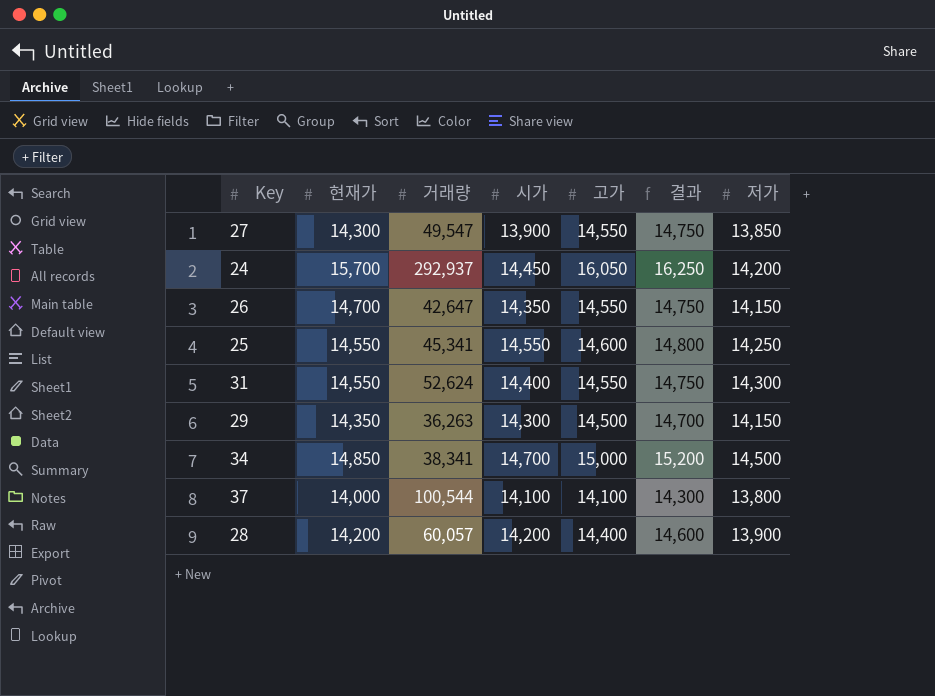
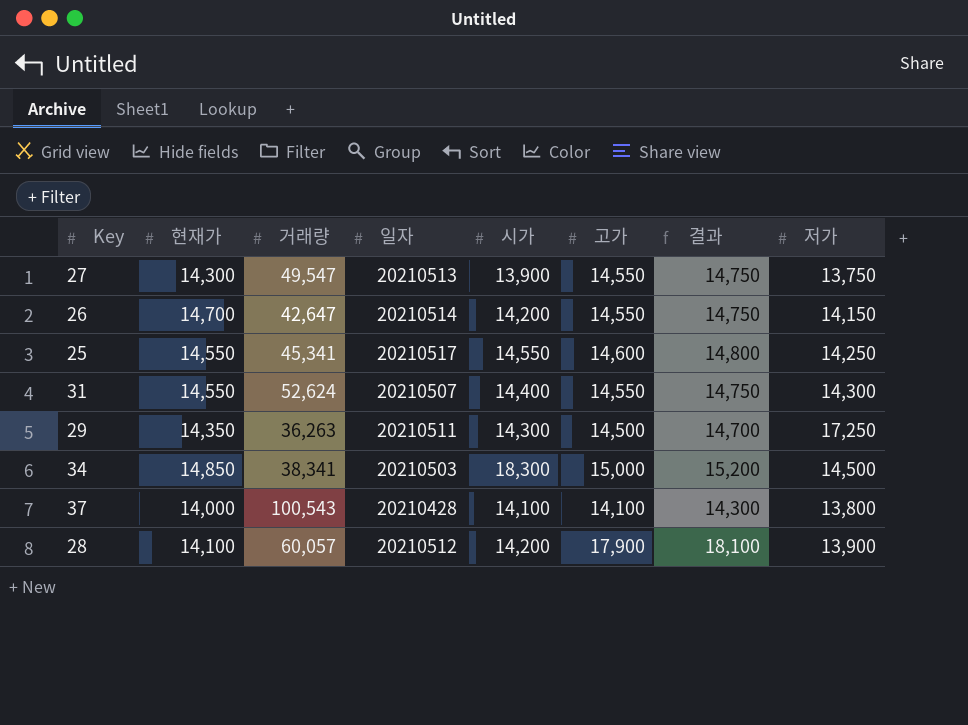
column 일자 | position: none -> 4
row 24: 15,700 | 292,937 | 14,450 | 16,050 | 16,250 | 14,200 -> none
27 | 저가: 13,850 -> 13,750
26 | 시가: 14,350 -> 14,200
29 | 저가: 14,150 -> 17,250
34 | 시가: 14,700 -> 18,300
37 | 거래량: 100,544 -> 100,543
28 | 현재가: 14,200 -> 14,100
28 | 고가: 14,400 -> 17,900
28 | 결과: 14,600 -> 18,100

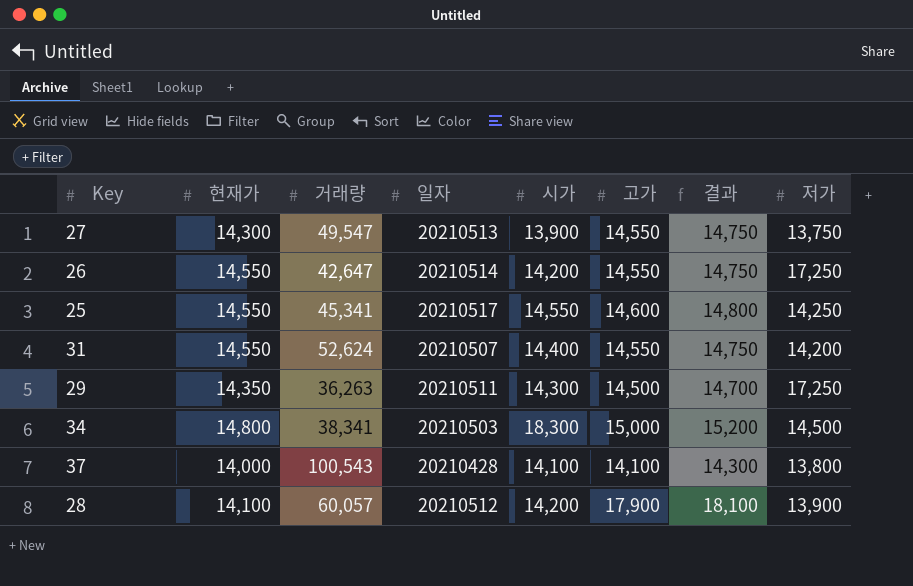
26 | 현재가: 14,700 -> 14,550
26 | 저가: 14,150 -> 17,250
31 | 저가: 14,300 -> 14,200
34 | 현재가: 14,850 -> 14,800

